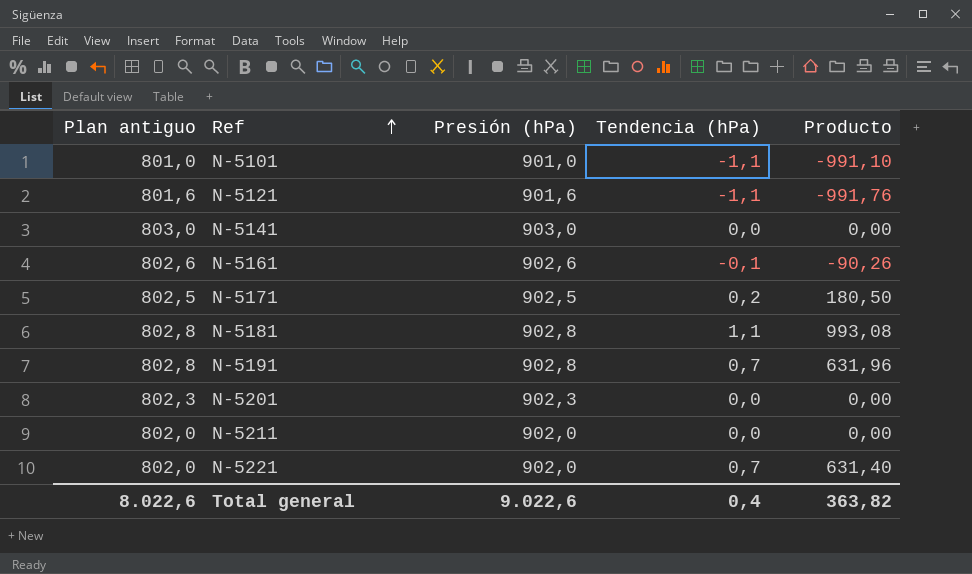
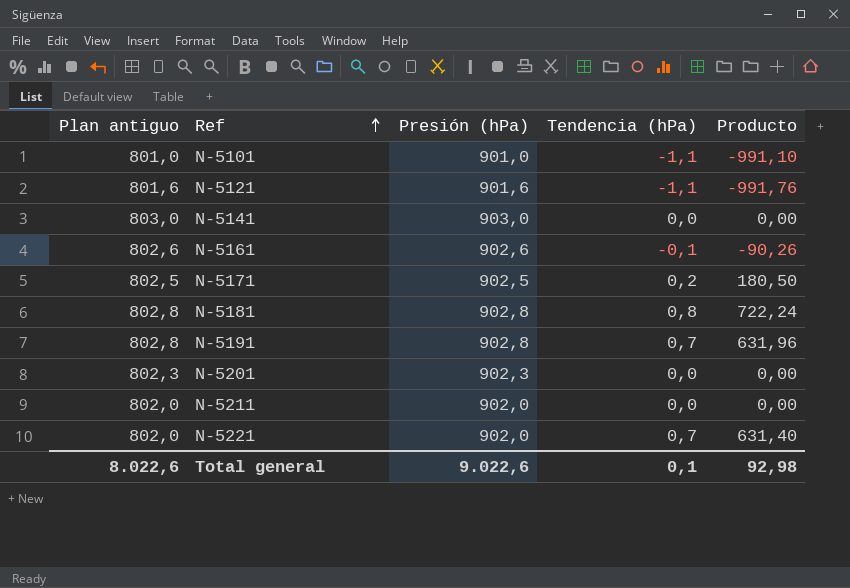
N-5181 | Tendencia (hPa): 1,1 -> 0,8
N-5181 | Producto: 993,08 -> 722,24
Total general | Tendencia (hPa): 0,4 -> 0,1
Total general | Producto: 363,82 -> 92,98

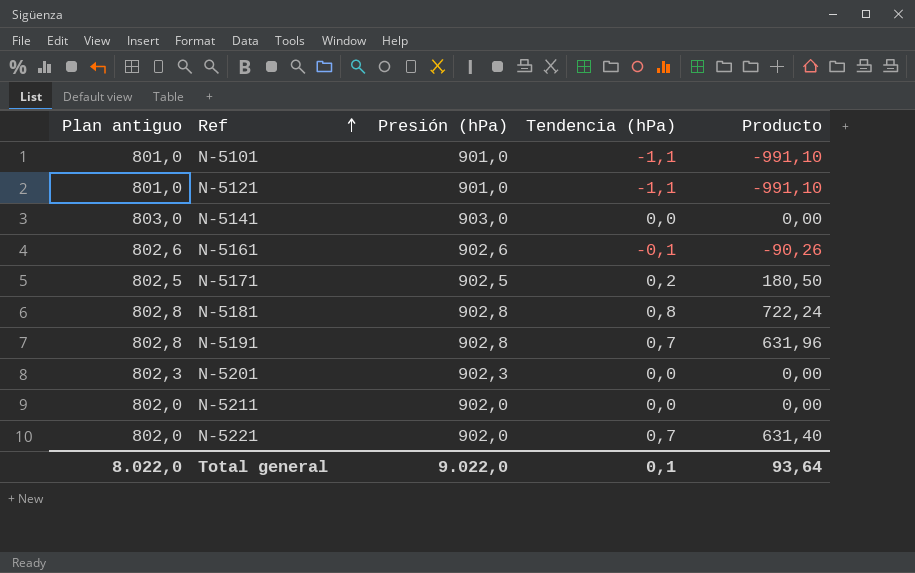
N-5121 | Plan antiguo: 801,6 -> 801,0
N-5121 | Presión (hPa): 901,6 -> 901,0
N-5121 | Producto: -991,76 -> -991,10
Total general | Plan antiguo: 8.022,6 -> 8.022,0
Total general | Presión (hPa): 9.022,6 -> 9.022,0
Total general | Producto: 92,98 -> 93,64

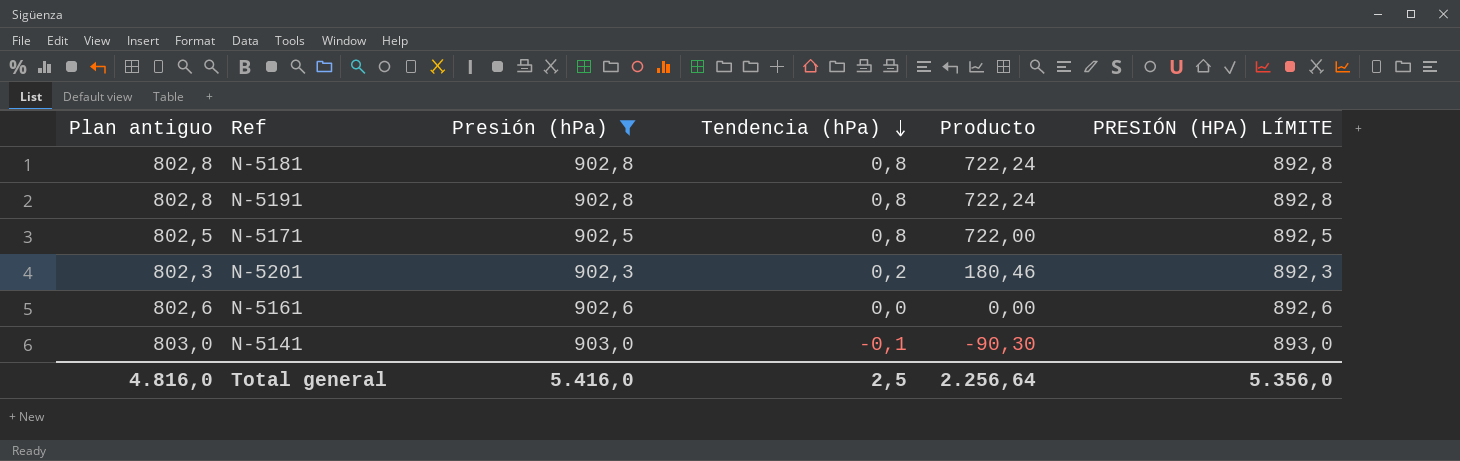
filter: none -> Presión (hPa) >= 902,3
row order: Ref ascending -> Tendencia (hPa) descending
column PRESIÓN (HPA) LÍMITE | formula: none -> [Presión (hPa)] - 10
N-5191 | Tendencia (hPa): 0,7 -> 0,8
N-5191 | Producto: 631,96 -> 722,24
N-5171 | Tendencia (hPa): 0,2 -> 0,8
N-5171 | Producto: 180,50 -> 722,00
N-5201 | Tendencia (hPa): 0,0 -> 0,2
N-5201 | Producto: 0,00 -> 180,46
N-5161 | Tendencia (hPa): -0,1 -> 0,0
N-5161 | Producto: -90,26 -> 0,00
N-5141 | Tendencia (hPa): 0,0 -> -0,1
N-5141 | Producto: 0,00 -> -90,30
Total general | Plan antiguo: 8.022,0 -> 4.816,0
Total general | Presión (hPa): 9.022,0 -> 5.416,0
Total general | Tendencia (hPa): 0,1 -> 2,5
Total general | Producto: 93,64 -> 2.256,64

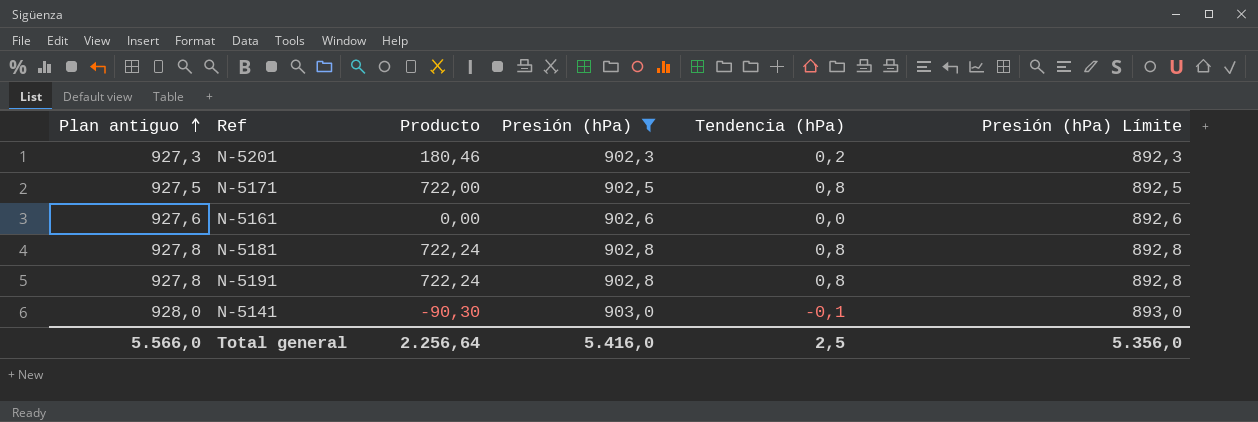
row order: Tendencia (hPa) descending -> Plan antiguo ascending
column Plan antiguo | formula: [Presión (hPa)] - 100 -> [Presión (hPa)] + 25
column Producto | position: 5 -> 3
column name: PRESIÓN (HPA) LÍMITE -> Presión (hPa) Límite
Total general | Plan antiguo: 4.816,0 -> 5.566,0

